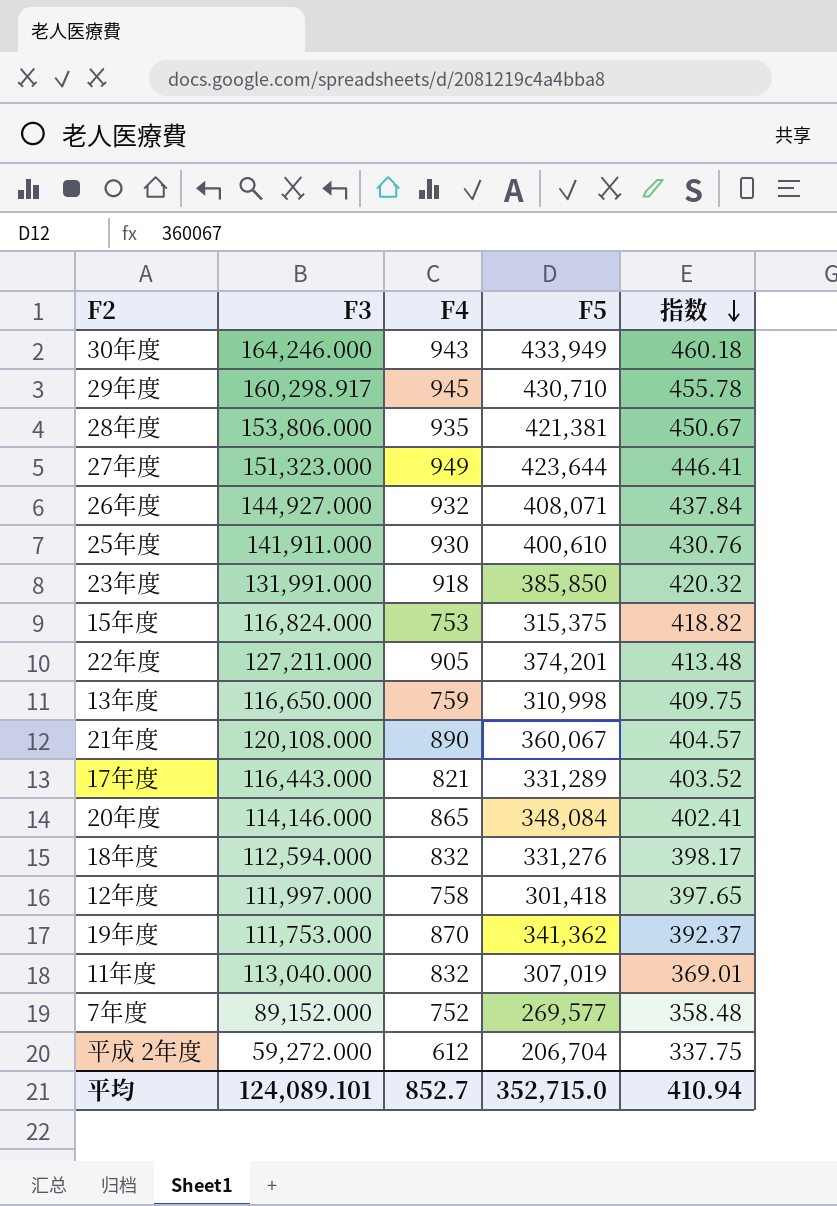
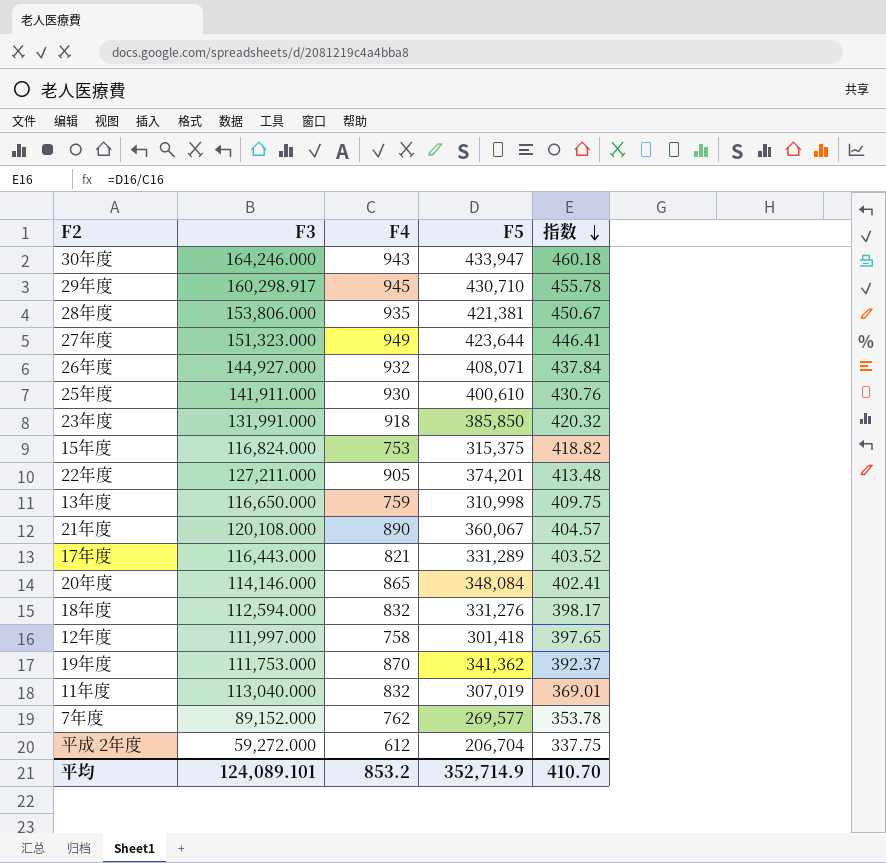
30年度 | F5: 433,949 -> 433,947
7年度 | F4: 752 -> 762
7年度 | 指数: 358.48 -> 353.78
平均 | F4: 852.7 -> 853.2
平均 | F5: 352,715.0 -> 352,714.9
平均 | 指数: 410.94 -> 410.70

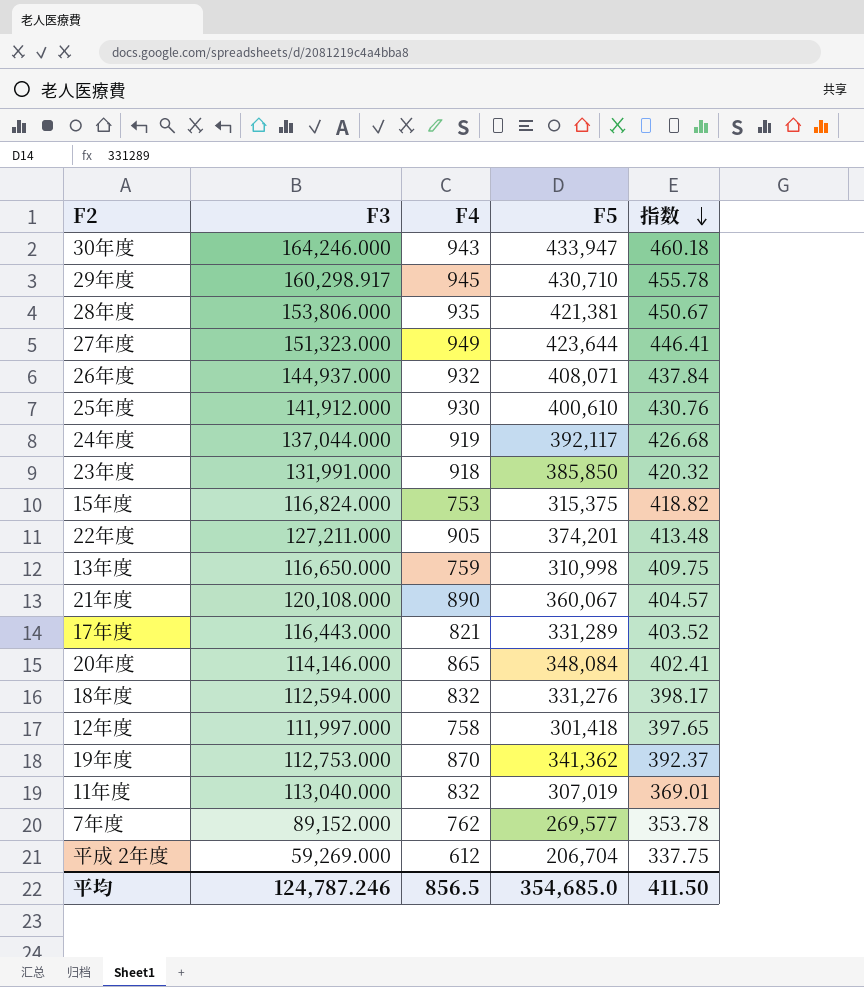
26年度 | F3: 144,927.000 -> 144,937.000
25年度 | F3: 141,911.000 -> 141,912.000
row 24年度: none -> 137,044.000 | 919 | 392,117 | 426.68
19年度 | F3: 111,753.000 -> 112,753.000
平成 2年度 | F3: 59,272.000 -> 59,269.000
平均 | F3: 124,089.101 -> 124,787.246
平均 | F4: 853.2 -> 856.5
平均 | F5: 352,714.9 -> 354,685.0
平均 | 指数: 410.70 -> 411.50

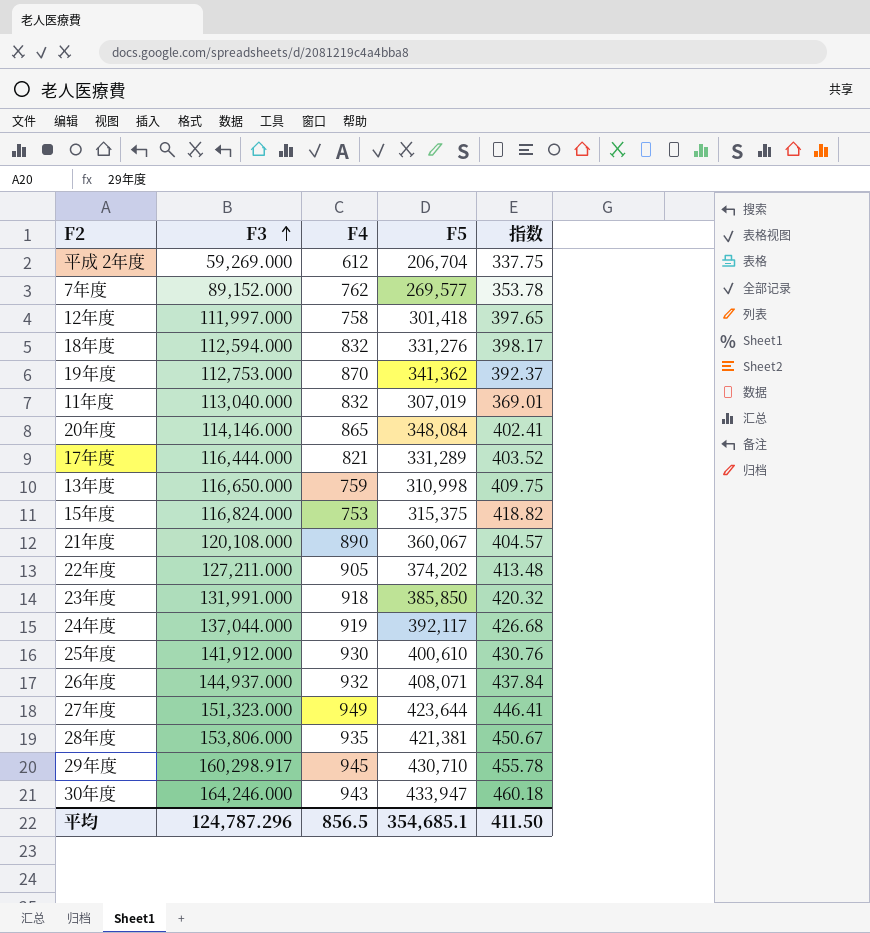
row order: 指数 descending -> F3 ascending
17年度 | F3: 116,443.000 -> 116,444.000
22年度 | F5: 374,201 -> 374,202
平均 | F3: 124,787.246 -> 124,787.296
平均 | F5: 354,685.0 -> 354,685.1

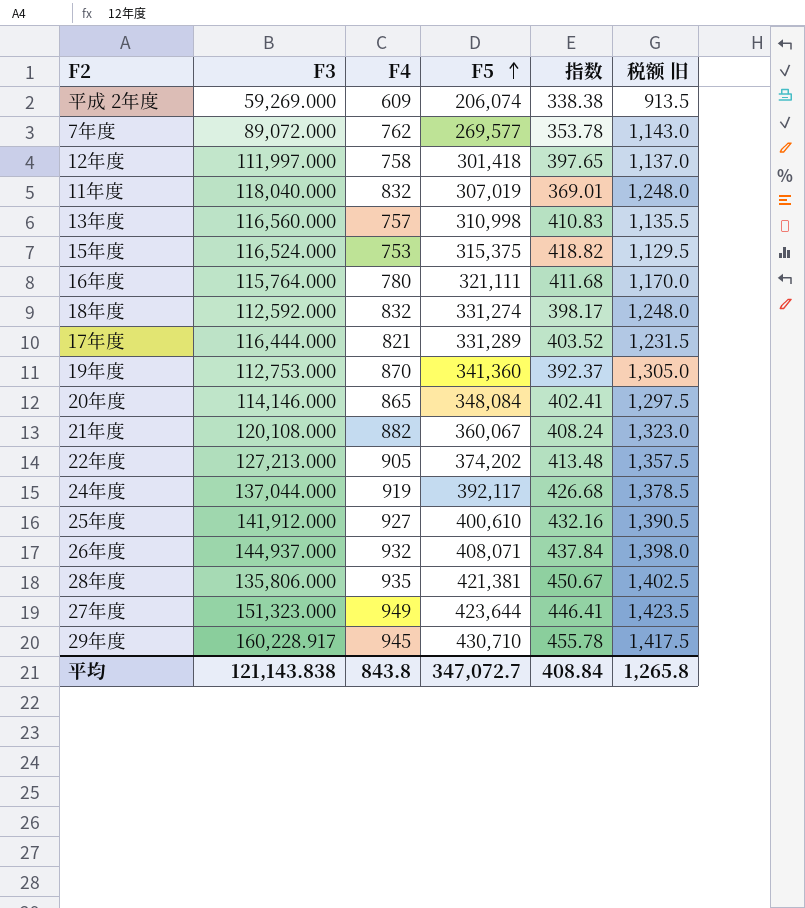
row order: F3 ascending -> F5 ascending
column 税额 旧 | formula: none -> [F4] * 1.5
row 23年度: 131,991.000 | 918 | 385,850 | 420.32 -> none
row 30年度: 164,246.000 | 943 | 433,947 | 460.18 -> none
平成 2年度 | F4: 612 -> 609
平成 2年度 | F5: 206,704 -> 206,074
平成 2年度 | 指数: 337.75 -> 338.38
7年度 | F3: 89,152.000 -> 89,072.000
11年度 | F3: 113,040.000 -> 118,040.000
13年度 | F3: 116,650.000 -> 116,560.000
13年度 | F4: 759 -> 757
13年度 | 指数: 409.75 -> 410.83
15年度 | F3: 116,824.000 -> 116,524.000
row 16年度: none -> 115,764.000 | 780 | 321,111 | 411.68 | 1,170.0
18年度 | F3: 112,594.000 -> 112,592.000
18年度 | F5: 331,276 -> 331,274
19年度 | F5: 341,362 -> 341,360
21年度 | F4: 890 -> 882
21年度 | 指数: 404.57 -> 408.24
22年度 | F3: 127,211.000 -> 127,213.000
25年度 | F4: 930 -> 927
25年度 | 指数: 430.76 -> 432.16
28年度 | F3: 153,806.000 -> 135,806.000
29年度 | F3: 160,298.917 -> 160,228.917
平均 | F3: 124,787.296 -> 121,143.838
平均 | F4: 856.5 -> 843.8
平均 | F5: 354,685.1 -> 347,072.7
平均 | 指数: 411.50 -> 408.84

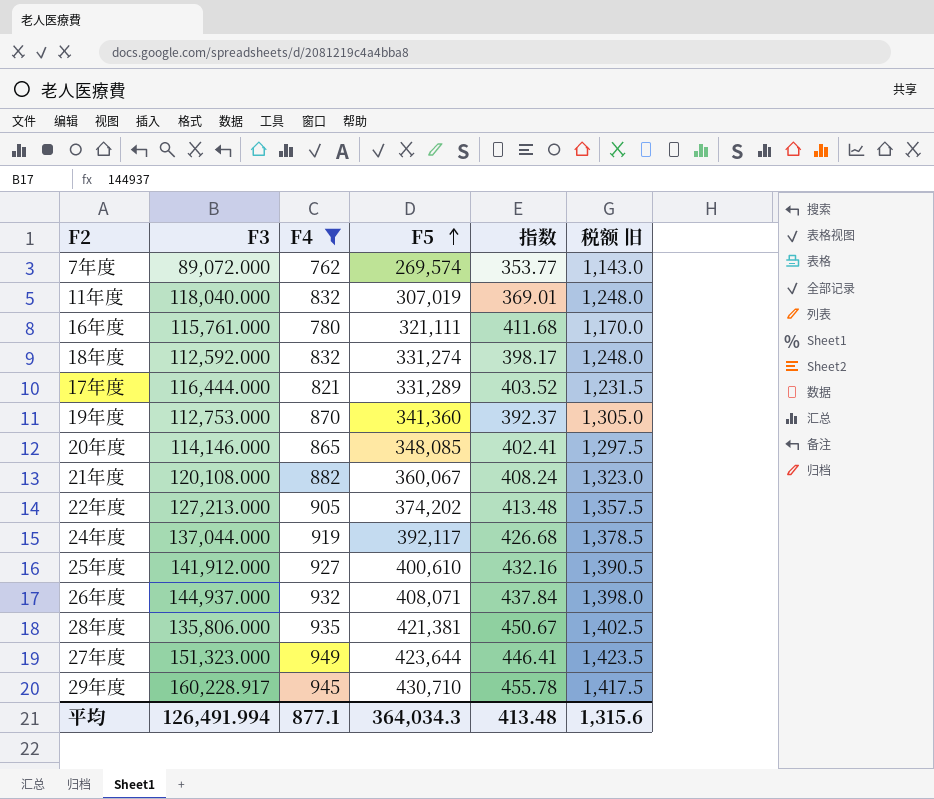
filter: none -> F4 >= 762
7年度 | F5: 269,577 -> 269,574
7年度 | 指数: 353.78 -> 353.77
16年度 | F3: 115,764.000 -> 115,761.000
20年度 | F5: 348,084 -> 348,085
平均 | F3: 121,143.838 -> 126,491.994
平均 | F4: 843.8 -> 877.1
平均 | F5: 347,072.7 -> 364,034.3
平均 | 指数: 408.84 -> 413.48
平均 | 税额 旧: 1,265.8 -> 1,315.6

